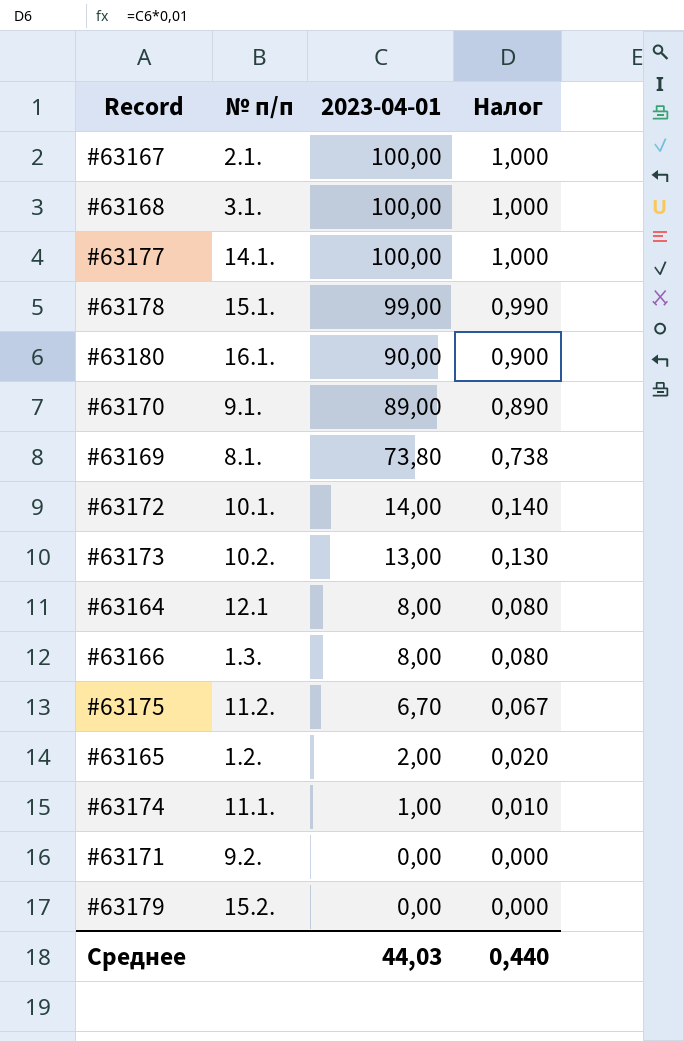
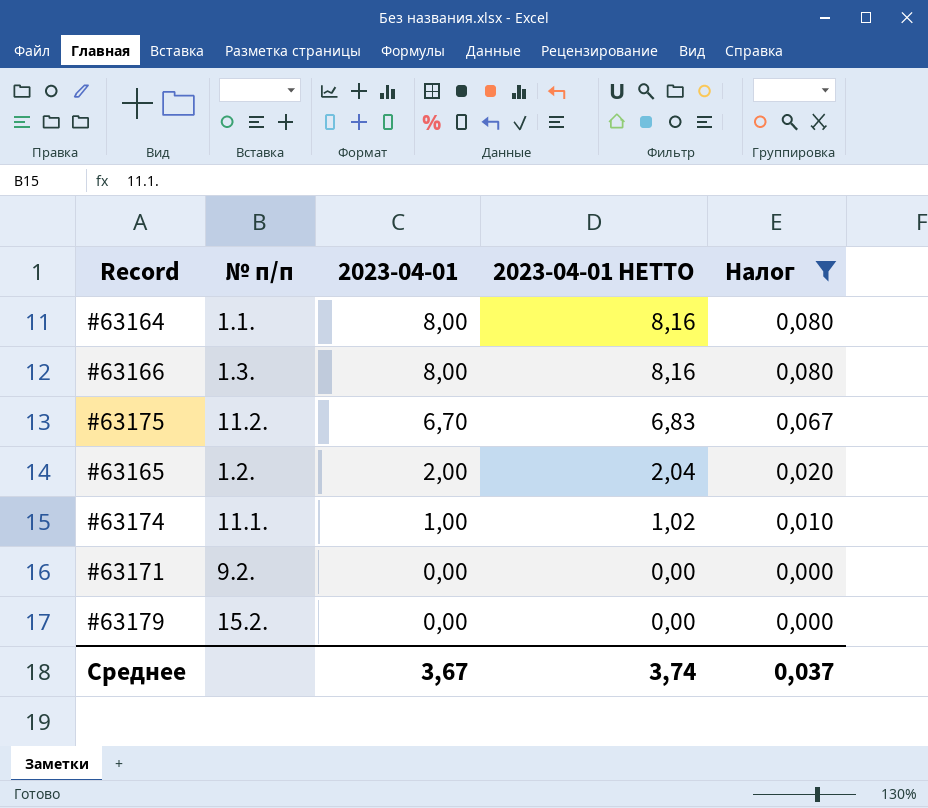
filter: none -> Налог <= 0,080
column 2023-04-01 НЕТТО | formula: none -> [2023-04-01] * 1,02
#63164 | № п/п: 12.1 -> 1.1.
Среднее | 2023-04-01: 44,03 -> 3,67
Среднее | Налог: 0,440 -> 0,037

